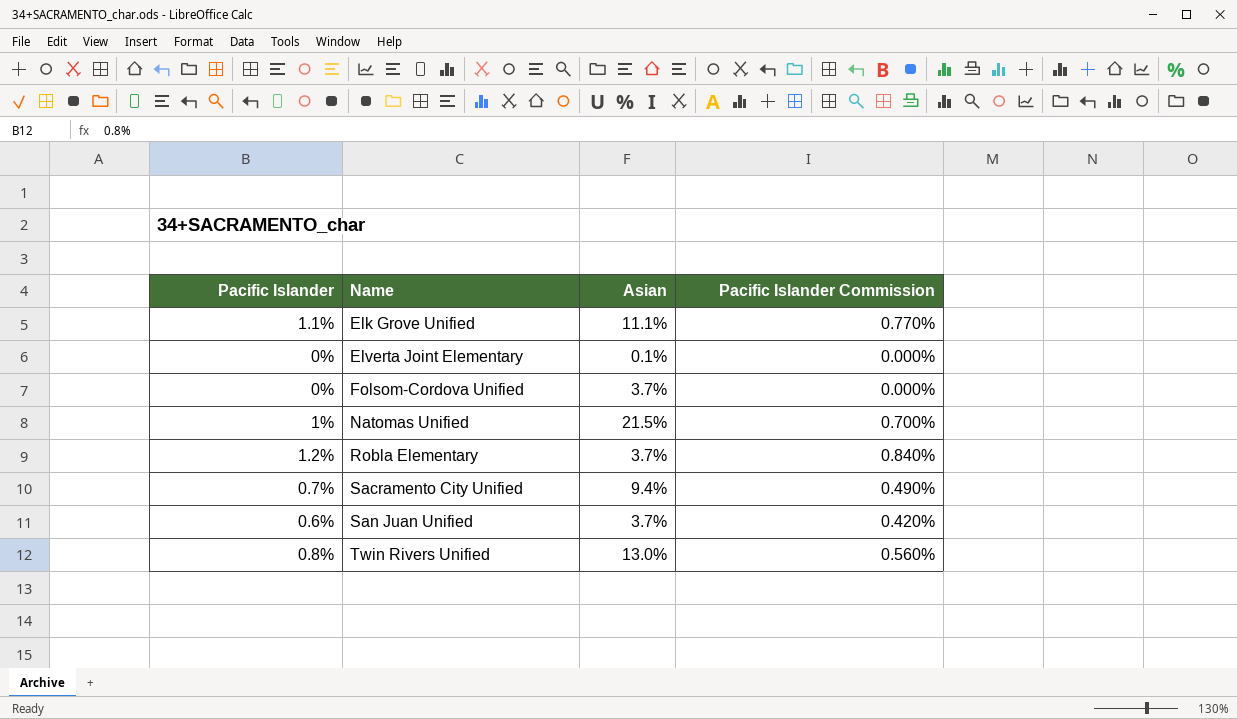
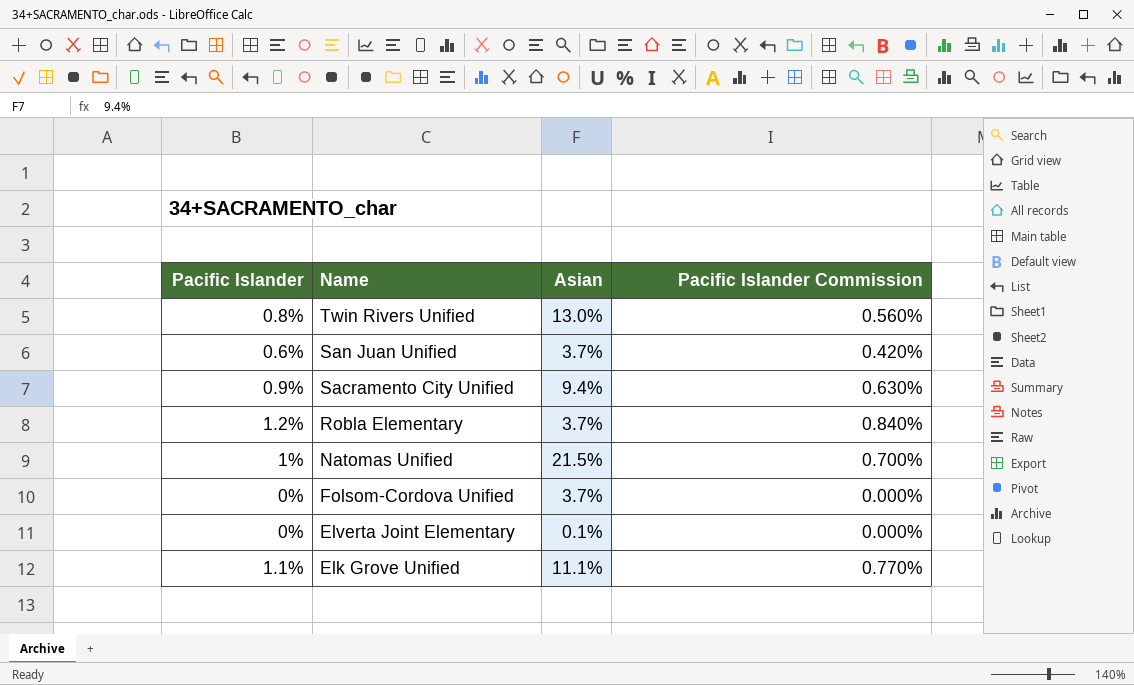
row order: Name ascending -> Name descending
Sacramento City Unified | Pacific Islander: 0.7% -> 0.9%
Sacramento City Unified | Pacific Islander Commission: 0.490% -> 0.630%

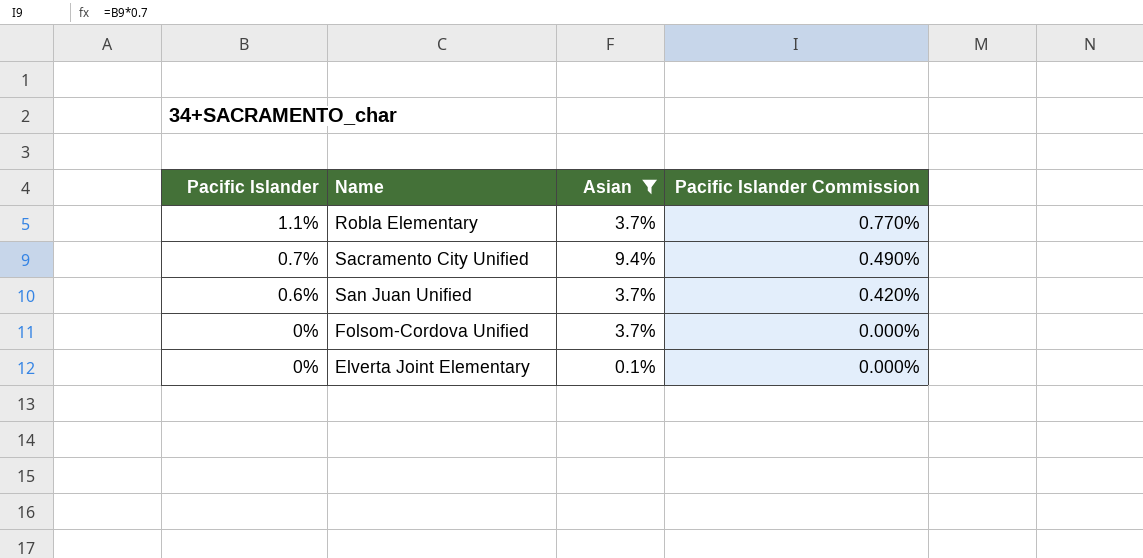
filter: none -> Asian <= 9.4%
row order: Name descending -> Pacific Islander descending
Robla Elementary | Pacific Islander: 1.2% -> 1.1%
Robla Elementary | Pacific Islander Commission: 0.840% -> 0.770%
Sacramento City Unified | Pacific Islander: 0.9% -> 0.7%
Sacramento City Unified | Pacific Islander Commission: 0.630% -> 0.490%

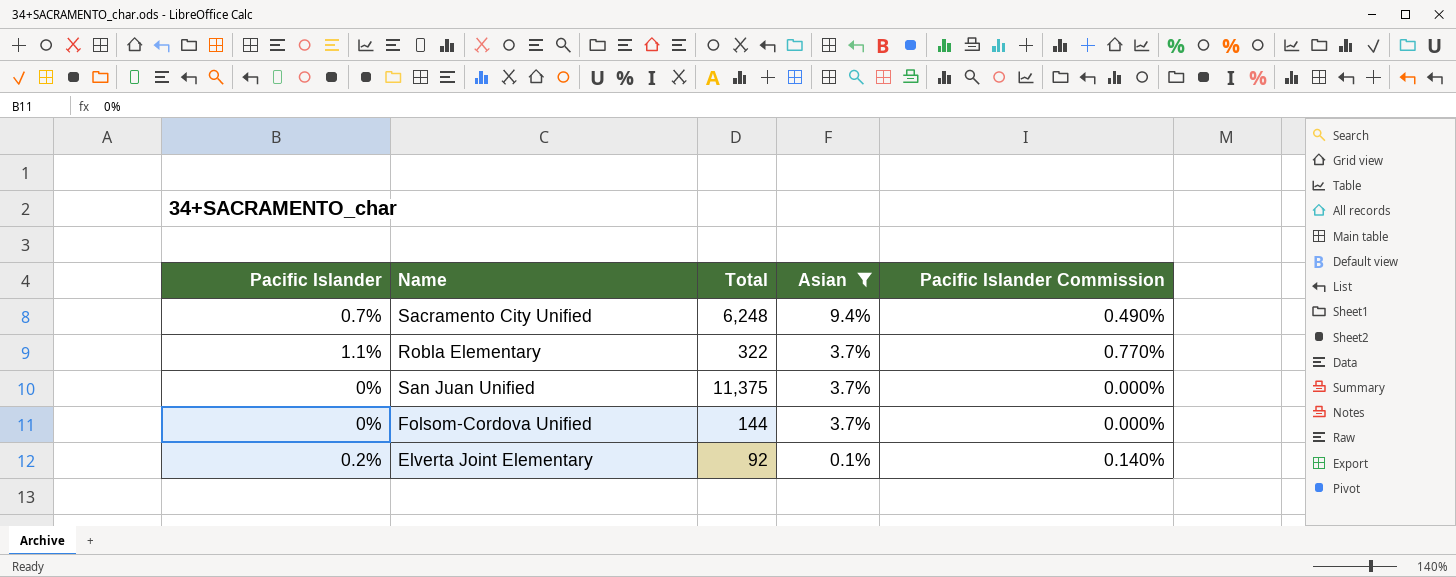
row order: Pacific Islander descending -> Asian descending
column Total | position: none -> 3
San Juan Unified | Pacific Islander: 0.6% -> 0%
San Juan Unified | Pacific Islander Commission: 0.420% -> 0.000%
Elverta Joint Elementary | Pacific Islander: 0% -> 0.2%
Elverta Joint Elementary | Pacific Islander Commission: 0.000% -> 0.140%

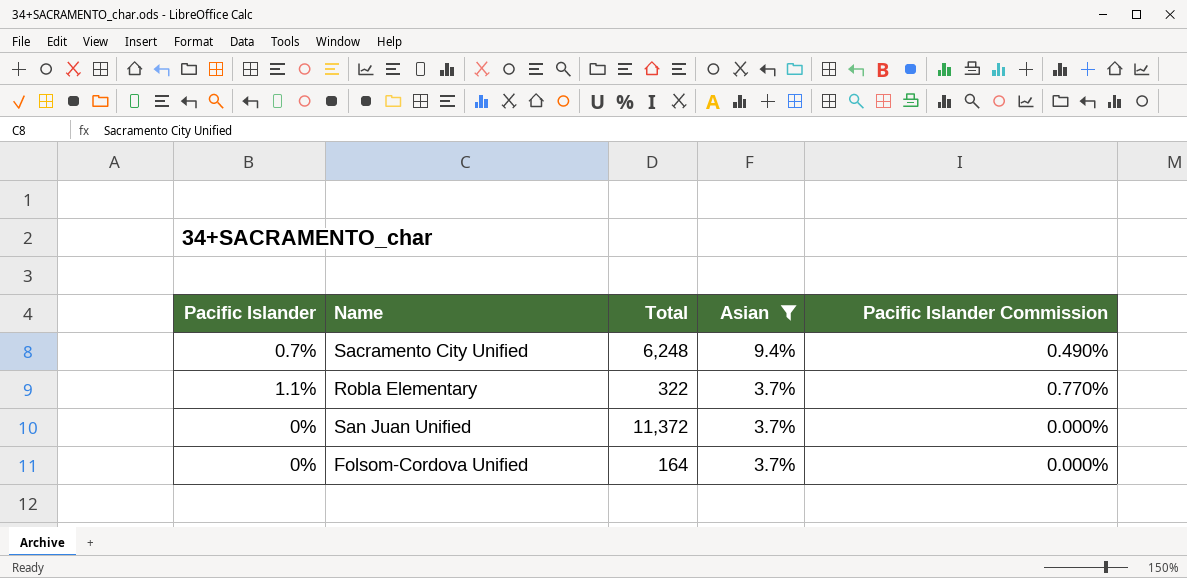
row Elverta Joint Elementary: 0.2% | 92 | 0.1% | 0.140% -> none
San Juan Unified | Total: 11,375 -> 11,372
Folsom-Cordova Unified | Total: 144 -> 164

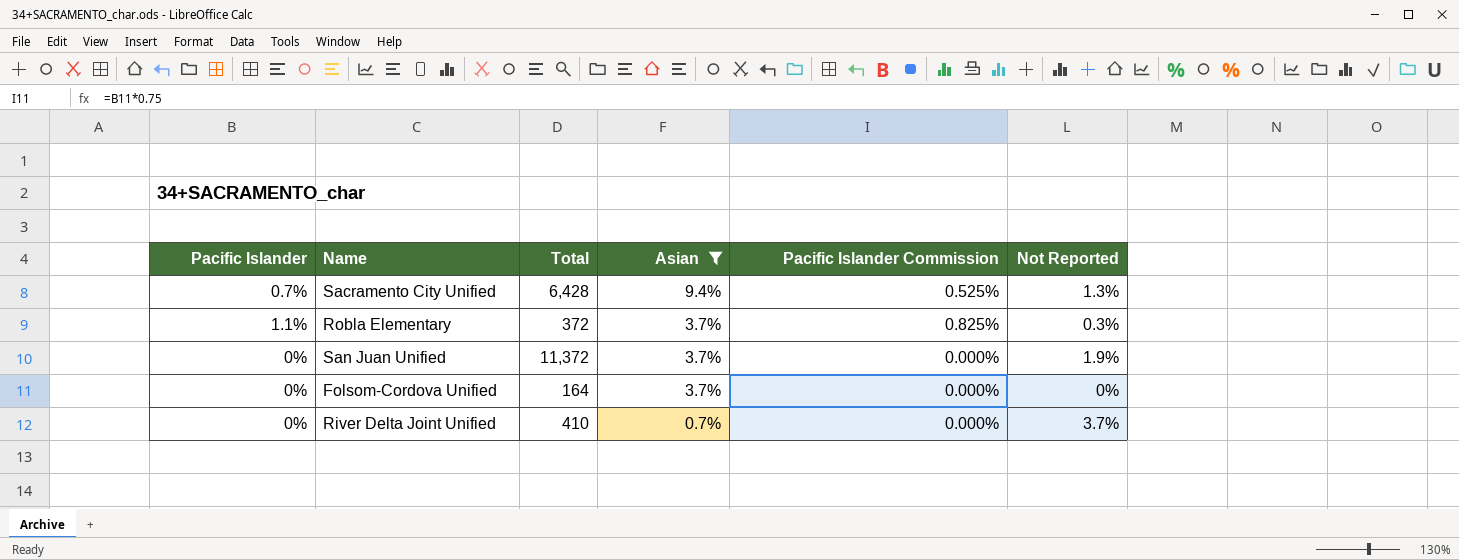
column Pacific Islander Commission | formula: [Pacific Islander] * 0.7 -> [Pacific Islander] * 0.75
column Not Reported | position: none -> 6
Sacramento City Unified | Total: 6,248 -> 6,428
Robla Elementary | Total: 322 -> 372
row River Delta Joint Unified: none -> 0% | 410 | 0.7% | 0.000% | 3.7%

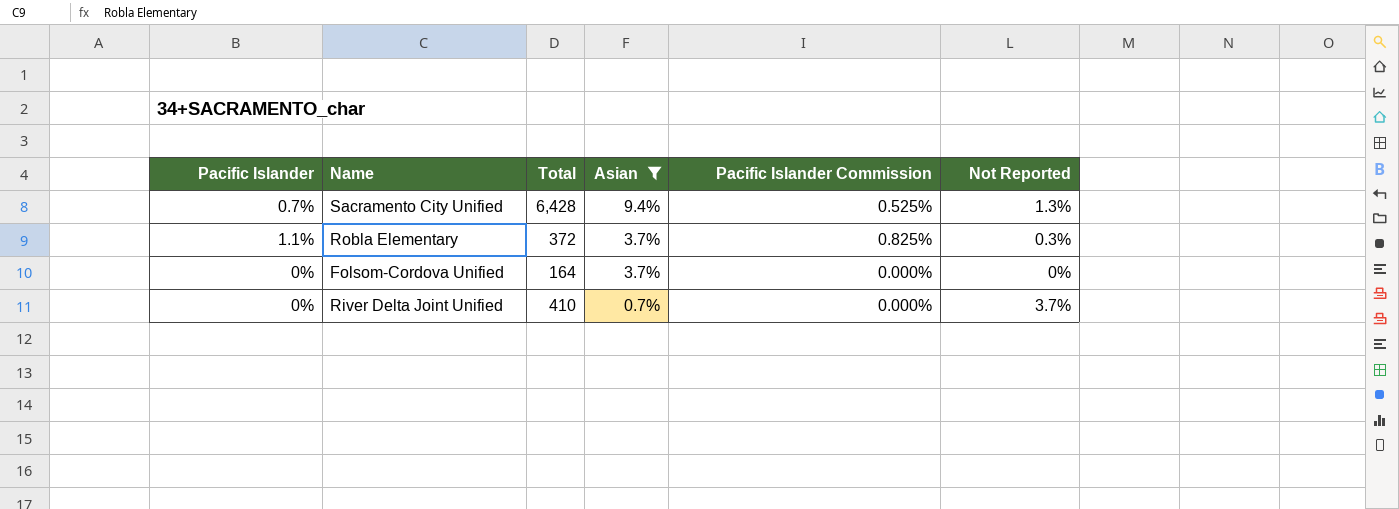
row San Juan Unified: 0% | 11,372 | 3.7% | 0.000% | 1.9% -> none

